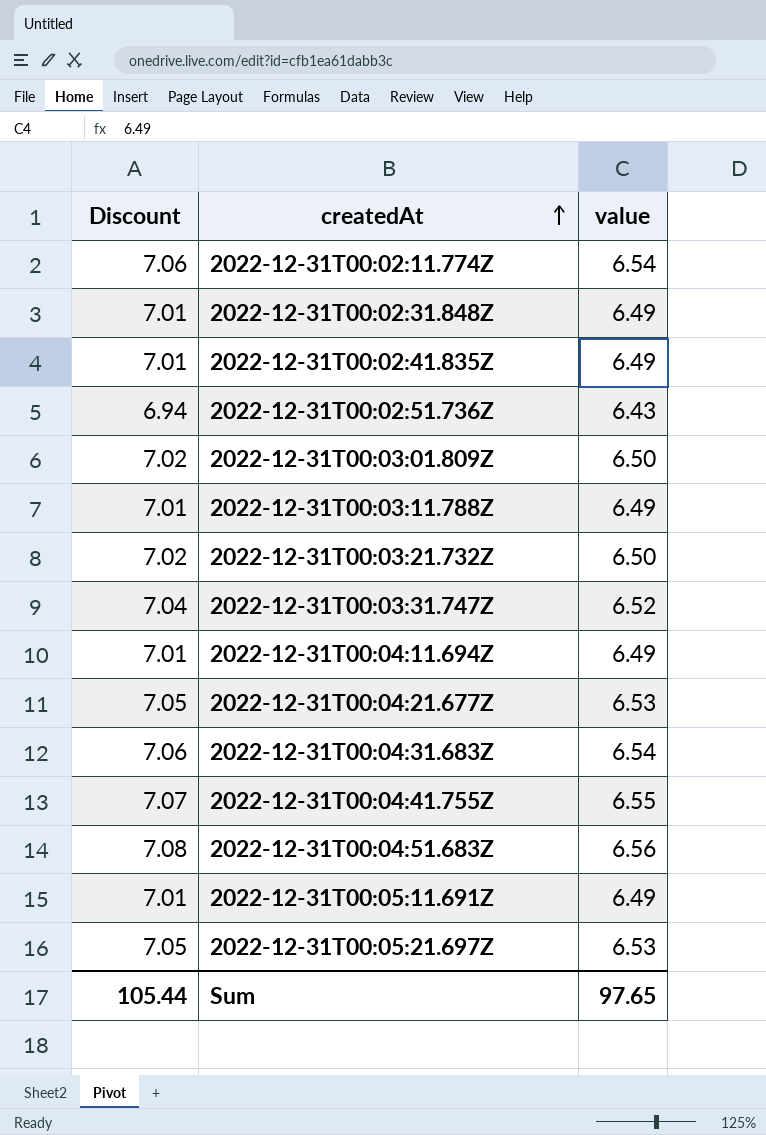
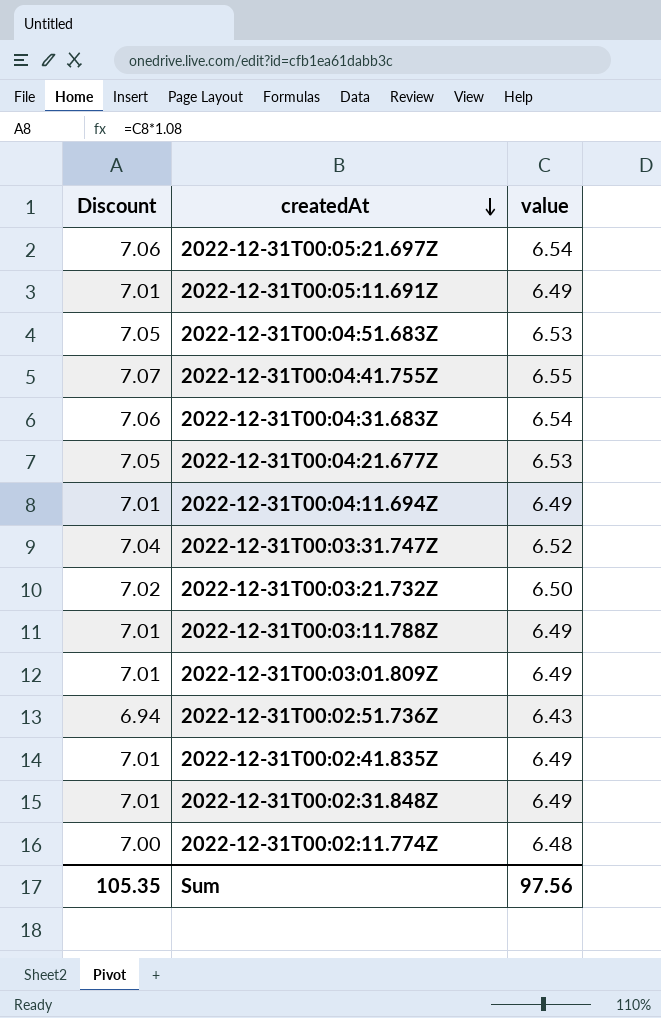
row order: createdAt ascending -> createdAt descending
2022-12-31T00:05:21.697Z | Discount: 7.05 -> 7.06
2022-12-31T00:05:21.697Z | value: 6.53 -> 6.54
2022-12-31T00:04:51.683Z | Discount: 7.08 -> 7.05
2022-12-31T00:04:51.683Z | value: 6.56 -> 6.53
2022-12-31T00:03:01.809Z | Discount: 7.02 -> 7.01
2022-12-31T00:03:01.809Z | value: 6.50 -> 6.49
2022-12-31T00:02:11.774Z | Discount: 7.06 -> 7.00
2022-12-31T00:02:11.774Z | value: 6.54 -> 6.48
Sum | Discount: 105.44 -> 105.35
Sum | value: 97.65 -> 97.56

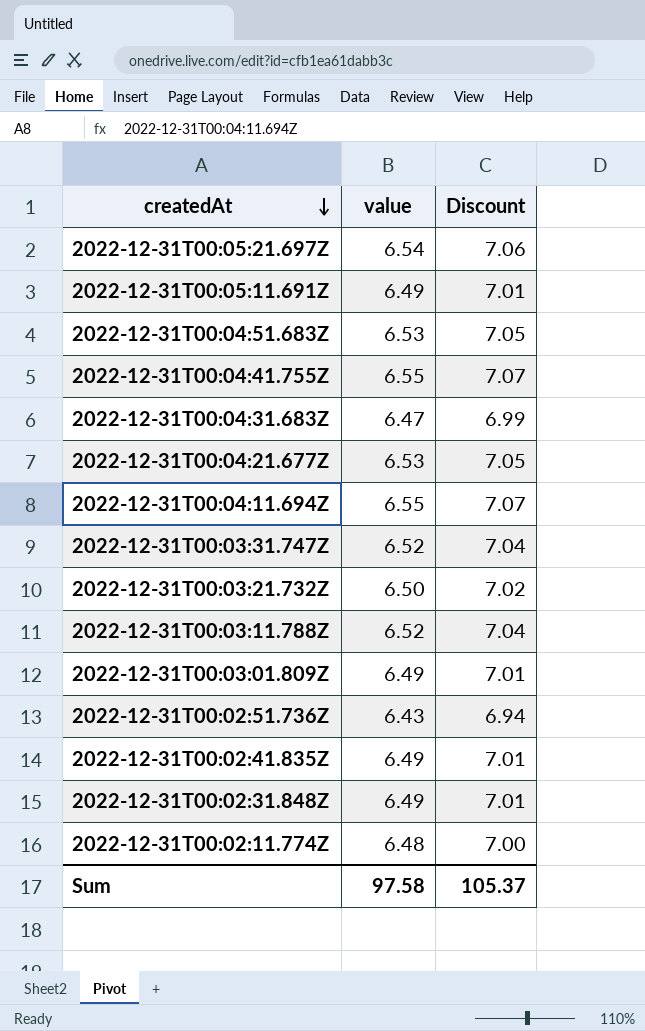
column Discount | position: 1 -> 3
2022-12-31T00:04:31.683Z | value: 6.54 -> 6.47
2022-12-31T00:04:31.683Z | Discount: 7.06 -> 6.99
2022-12-31T00:04:11.694Z | value: 6.49 -> 6.55
2022-12-31T00:04:11.694Z | Discount: 7.01 -> 7.07
2022-12-31T00:03:11.788Z | value: 6.49 -> 6.52
2022-12-31T00:03:11.788Z | Discount: 7.01 -> 7.04
Sum | value: 97.56 -> 97.58
Sum | Discount: 105.35 -> 105.37

